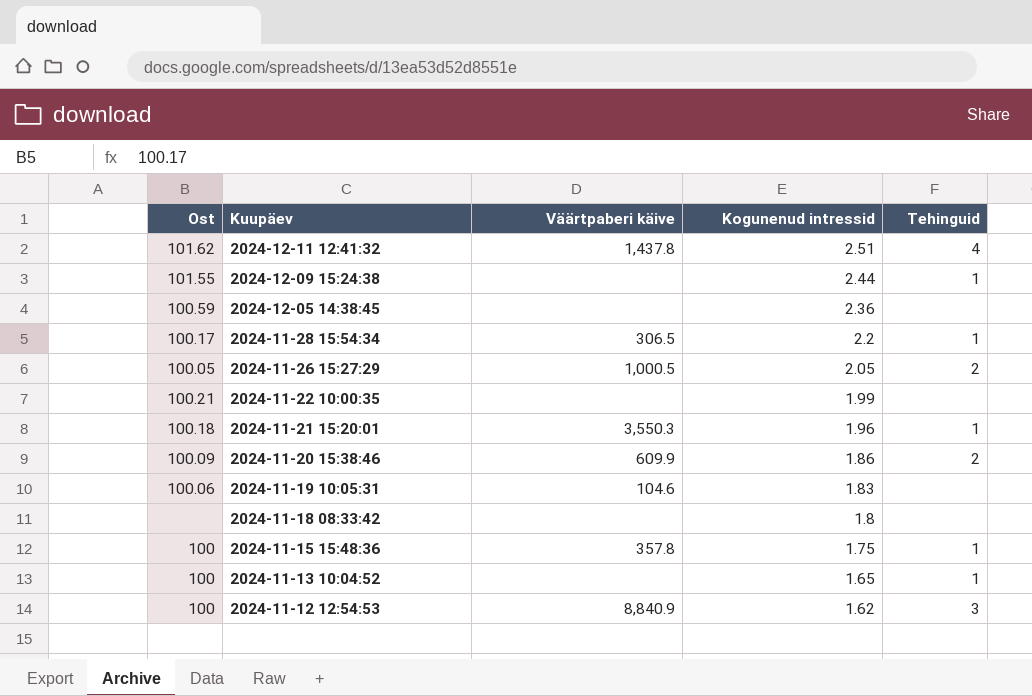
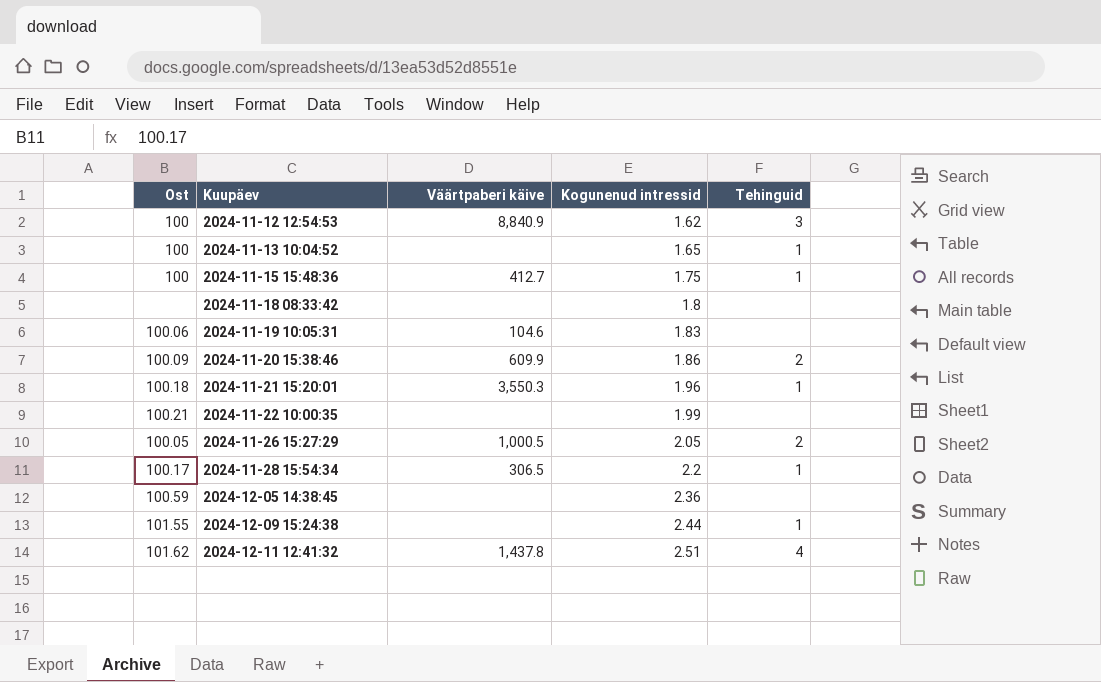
row order: Kuupäev descending -> Kuupäev ascending
2024-11-15 15:48:36 | Väärtpaberi käive: 357.8 -> 412.7

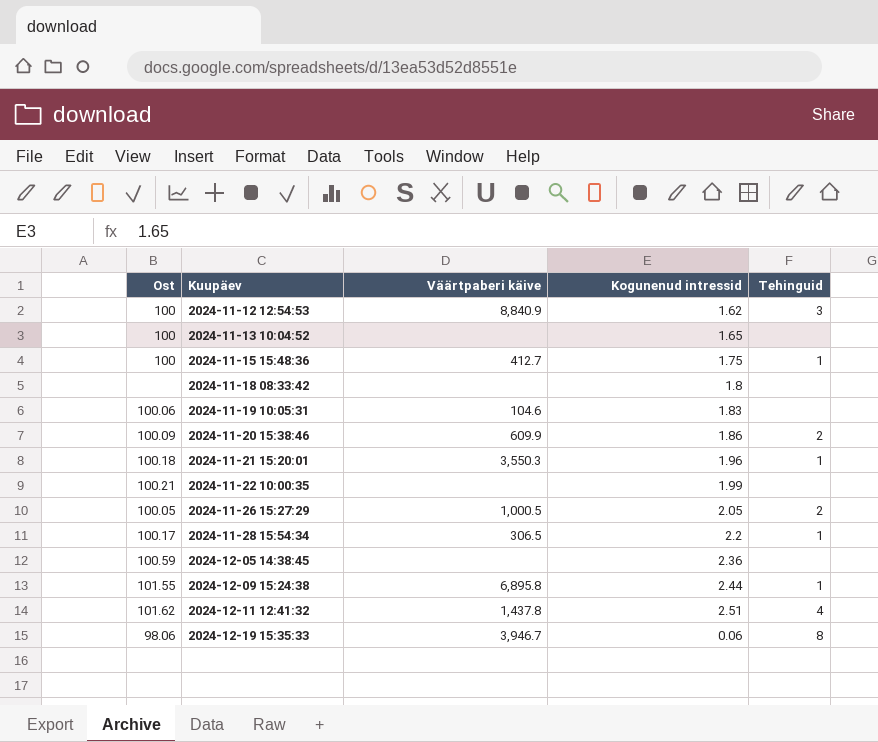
2024-11-13 10:04:52 | Tehinguid: 1 -> none
2024-12-09 15:24:38 | Väärtpaberi käive: none -> 6,895.8
row 2024-12-19 15:35:33: none -> 98.06 | 3,946.7 | 0.06 | 8

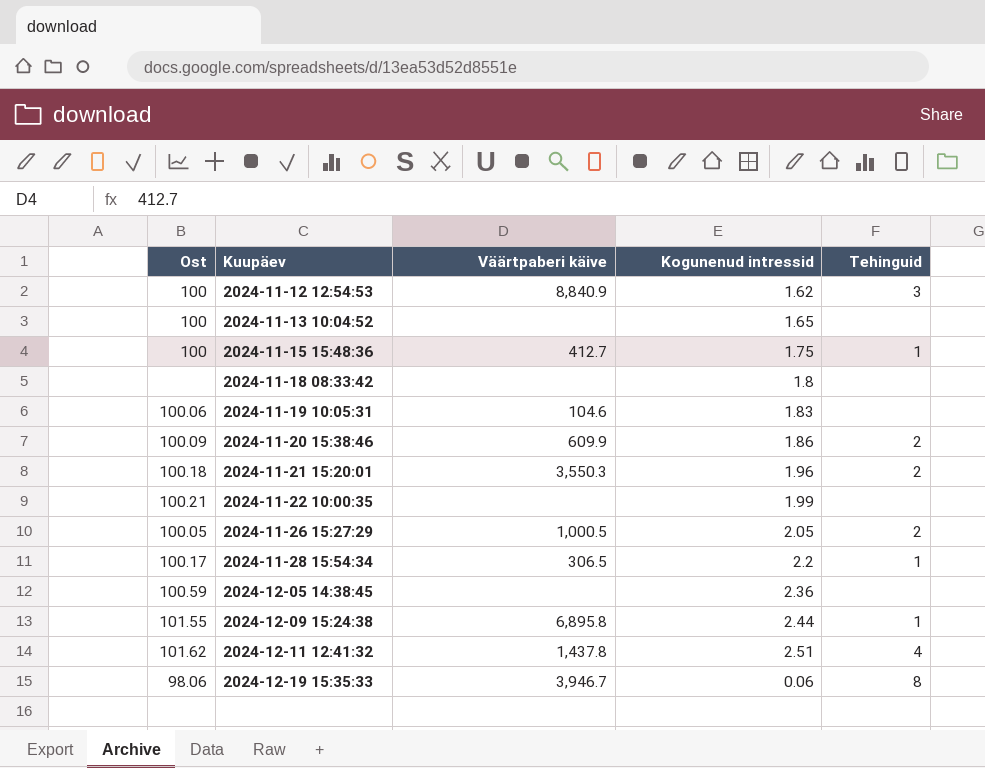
2024-11-21 15:20:01 | Tehinguid: 1 -> 2

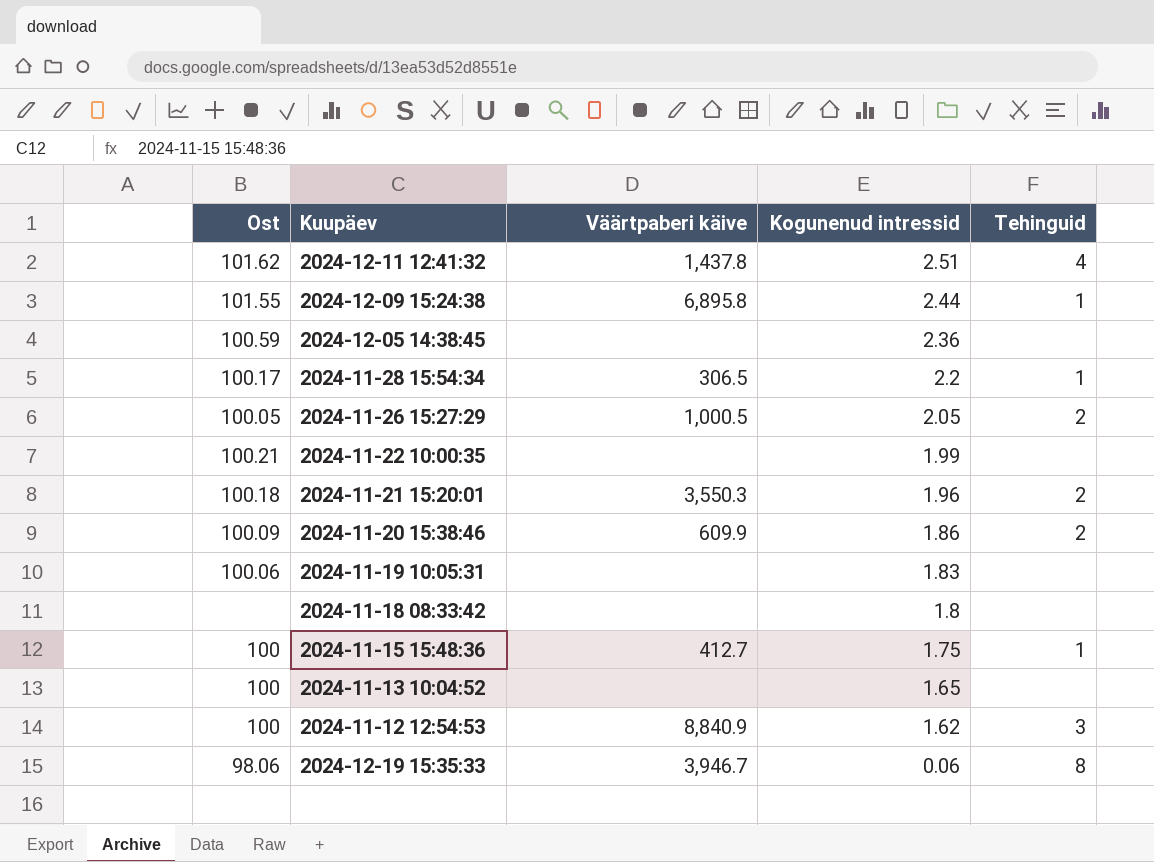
row order: Kuupäev ascending -> Kogunenud intressid descending
2024-11-19 10:05:31 | Väärtpaberi käive: 104.6 -> none

